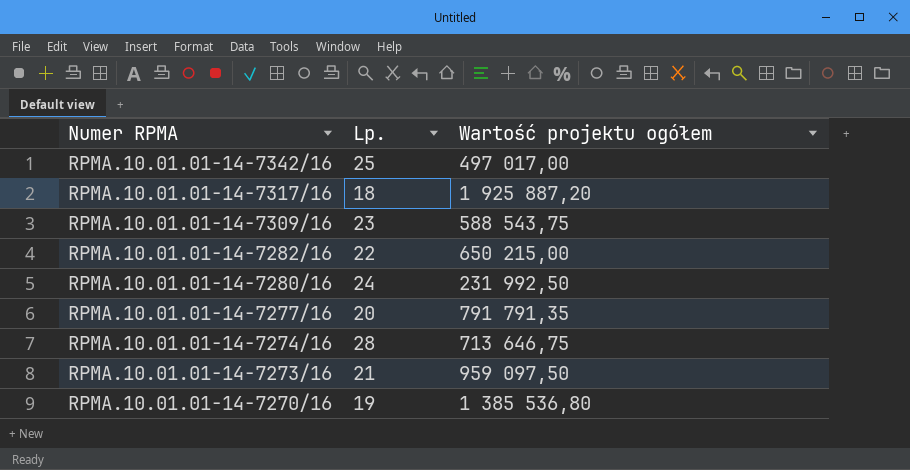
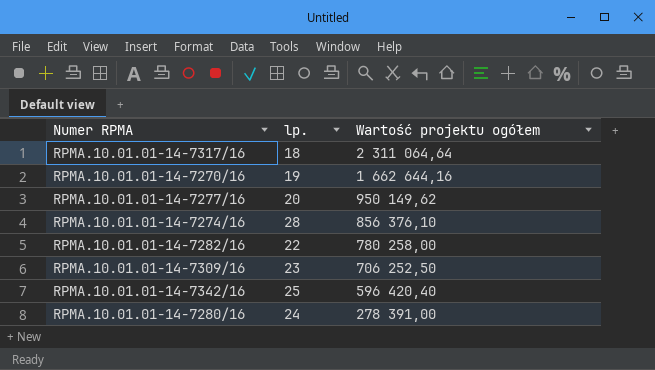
row order: Numer RPMA descending -> Wartość projektu ogółem descending
column name: Lp. -> lp.
row RPMA.10.01.01-14-7273/16: 21 | 959 097,50 -> none
RPMA.10.01.01-14-7317/16 | Wartość projektu ogółem: 1 925 887,20 -> 2 311 064,64
RPMA.10.01.01-14-7270/16 | Wartość projektu ogółem: 1 385 536,80 -> 1 662 644,16
RPMA.10.01.01-14-7277/16 | Wartość projektu ogółem: 791 791,35 -> 950 149,62
RPMA.10.01.01-14-7274/16 | Wartość projektu ogółem: 713 646,75 -> 856 376,10
RPMA.10.01.01-14-7282/16 | Wartość projektu ogółem: 650 215,00 -> 780 258,00
RPMA.10.01.01-14-7309/16 | Wartość projektu ogółem: 588 543,75 -> 706 252,50
RPMA.10.01.01-14-7342/16 | Wartość projektu ogółem: 497 017,00 -> 596 420,40
RPMA.10.01.01-14-7280/16 | Wartość projektu ogółem: 231 992,50 -> 278 391,00

